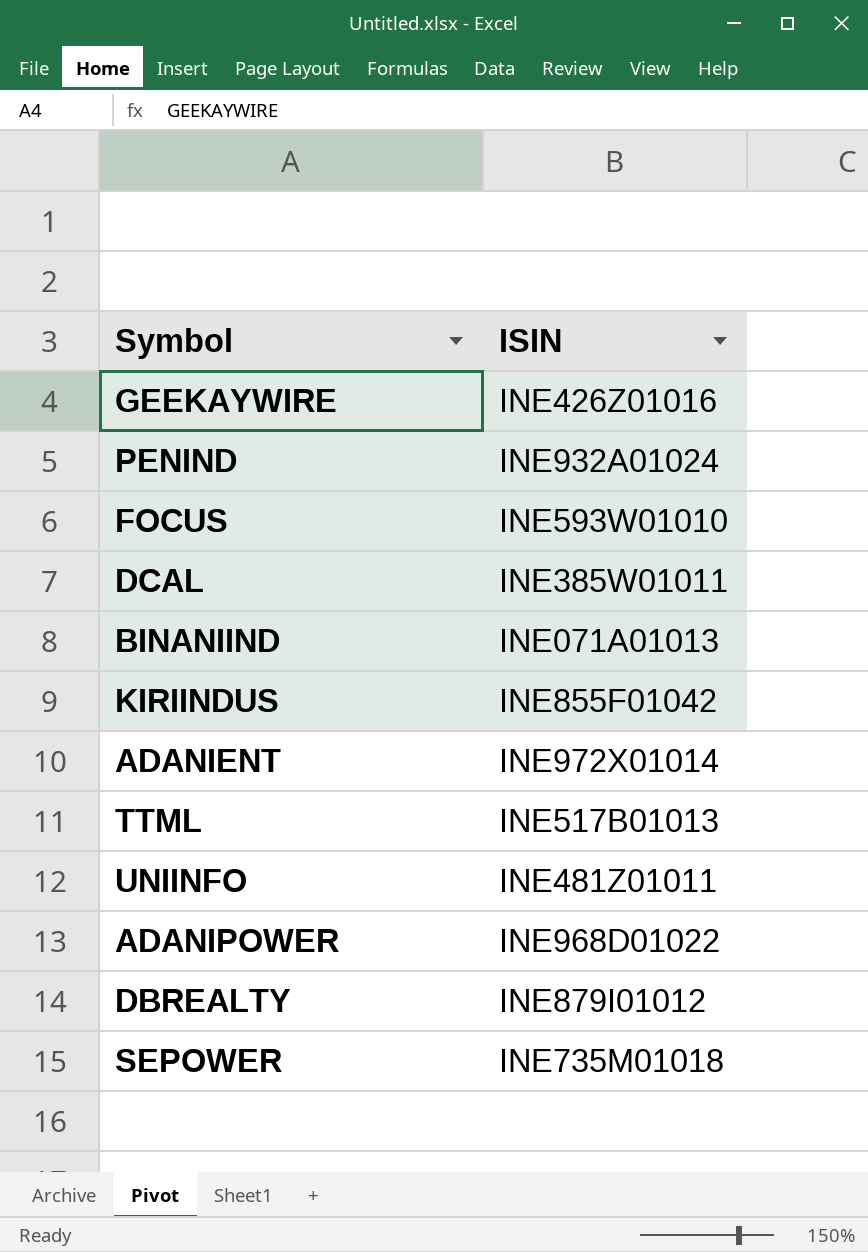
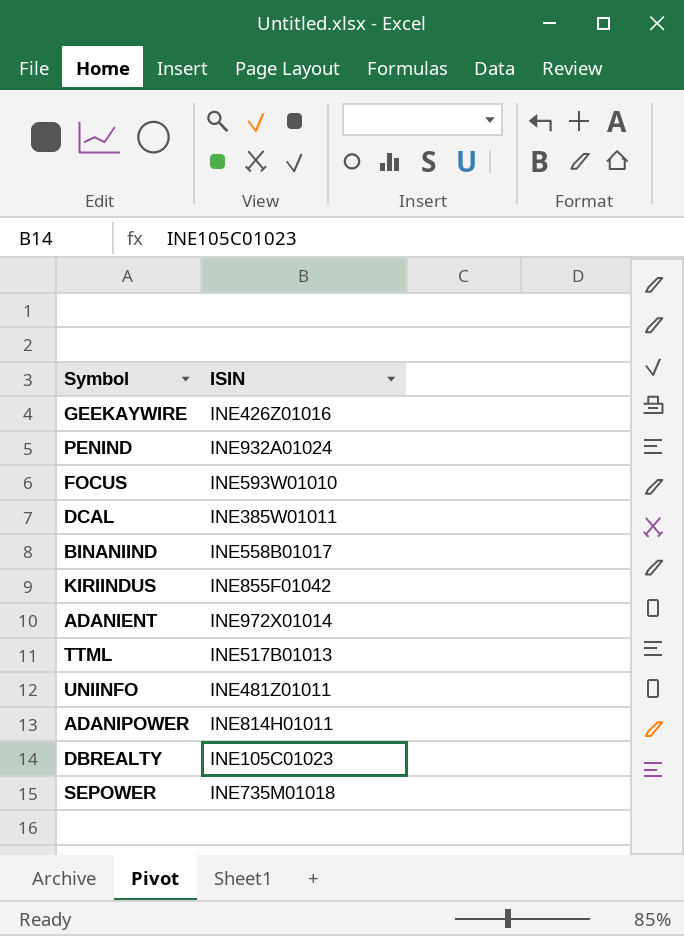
BINANIIND | ISIN: INE071A01013 -> INE558B01017
ADANIPOWER | ISIN: INE968D01022 -> INE814H01011
DBREALTY | ISIN: INE879I01012 -> INE105C01023

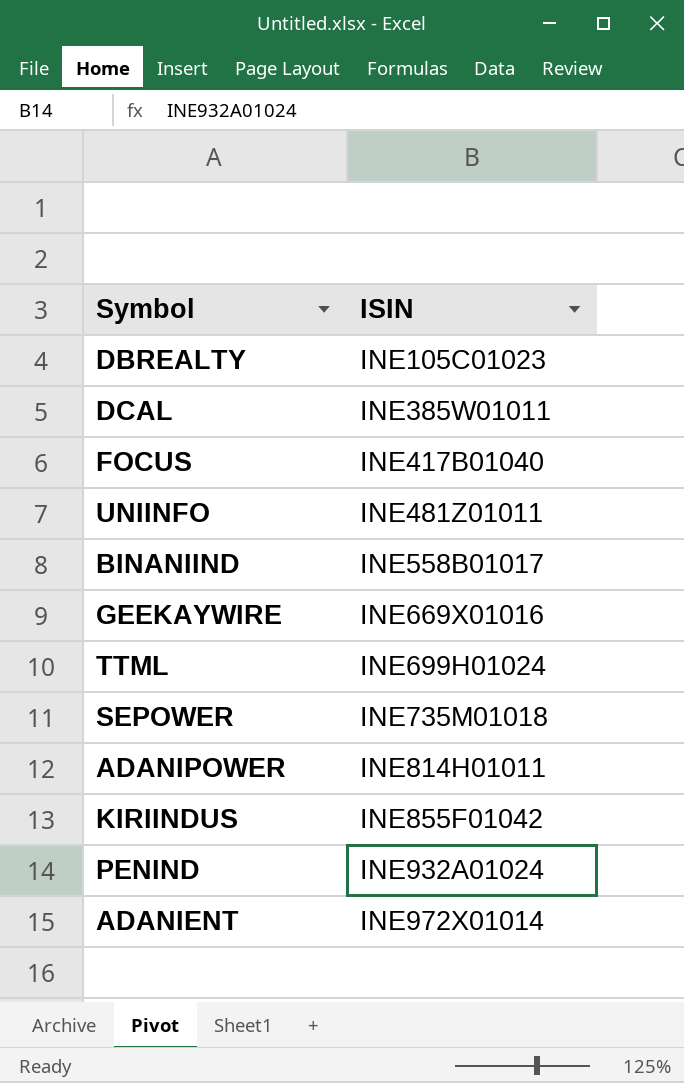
row order: none -> ISIN ascending
FOCUS | ISIN: INE593W01010 -> INE417B01040
GEEKAYWIRE | ISIN: INE426Z01016 -> INE669X01016
TTML | ISIN: INE517B01013 -> INE699H01024

